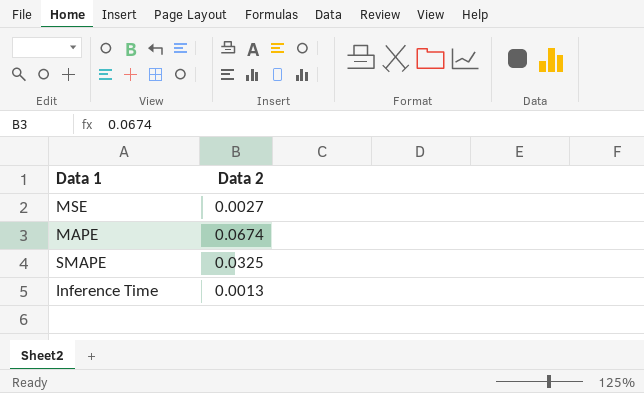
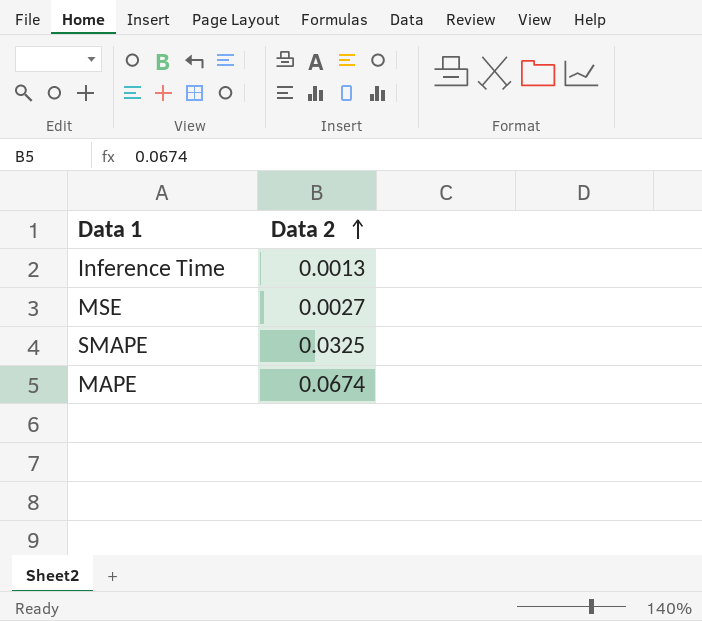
row order: none -> Data 2 ascending

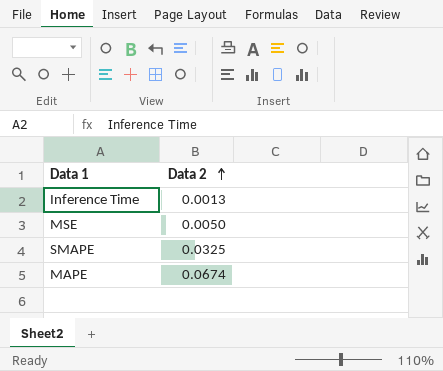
MSE | Data 2: 0.0027 -> 0.0050

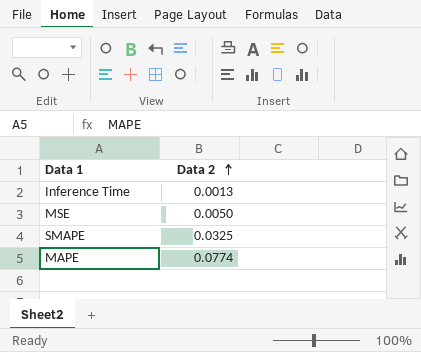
MAPE | Data 2: 0.0674 -> 0.0774

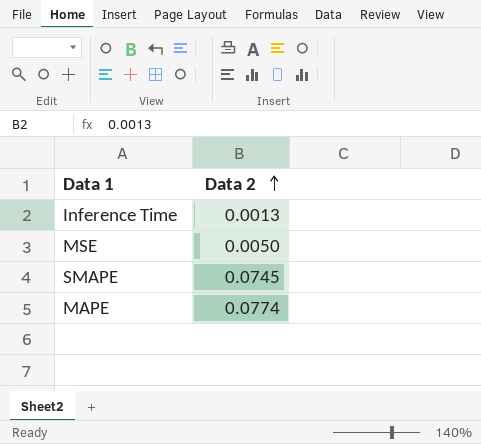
SMAPE | Data 2: 0.0325 -> 0.0745

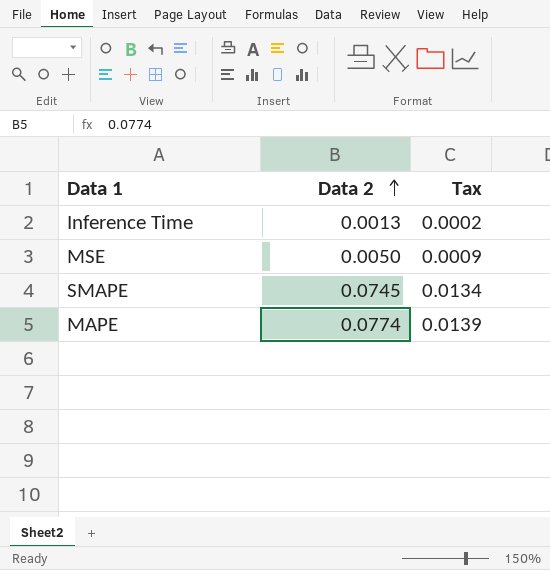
column Tax | formula: none -> [Data 2] * 0.18

